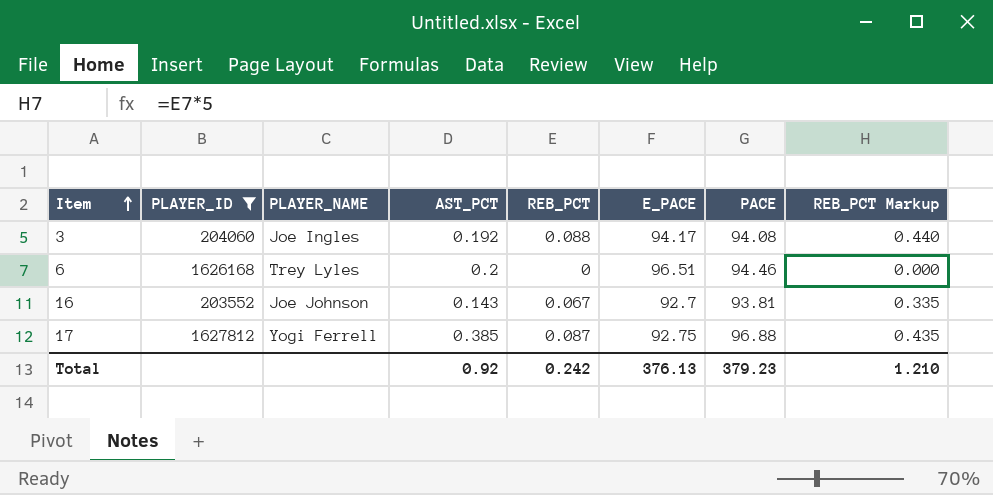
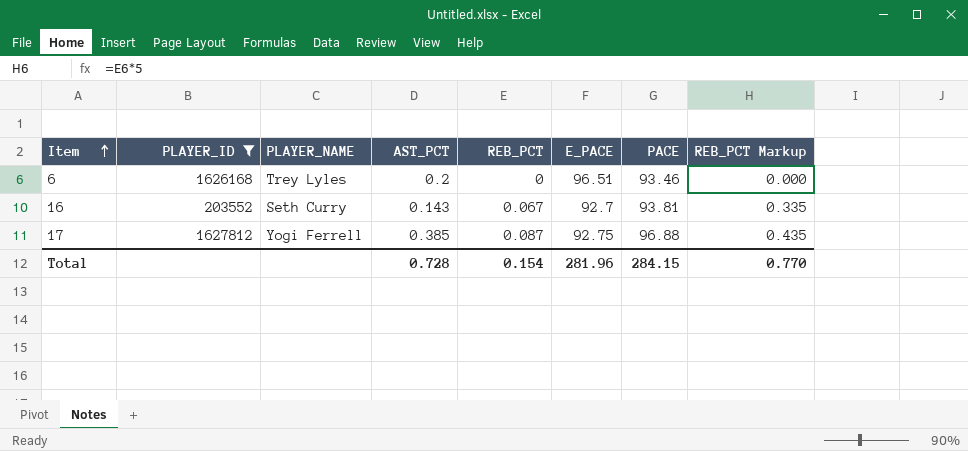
row 3: 204060 | Joe Ingles | 0.192 | 0.088 | 94.17 | 94.08 | 0.440 -> none
6 | PACE: 94.46 -> 93.46
16 | PLAYER_NAME: Joe Johnson -> Seth Curry
Total | AST_PCT: 0.92 -> 0.728
Total | REB_PCT: 0.242 -> 0.154
Total | E_PACE: 376.13 -> 281.96
Total | PACE: 379.23 -> 284.15
Total | REB_PCT Markup: 1.210 -> 0.770

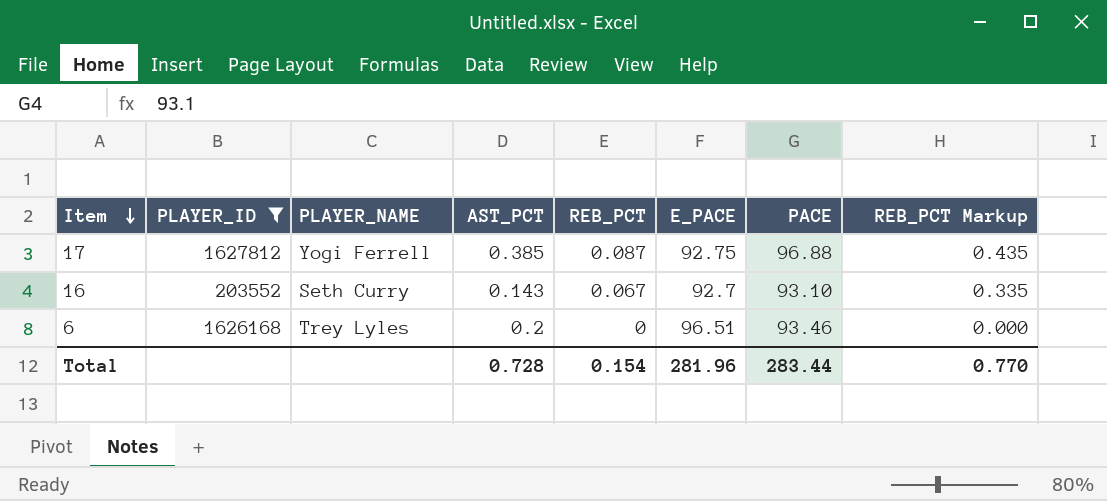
row order: Item ascending -> Item descending
16 | PACE: 93.81 -> 93.10
Total | PACE: 284.15 -> 283.44

